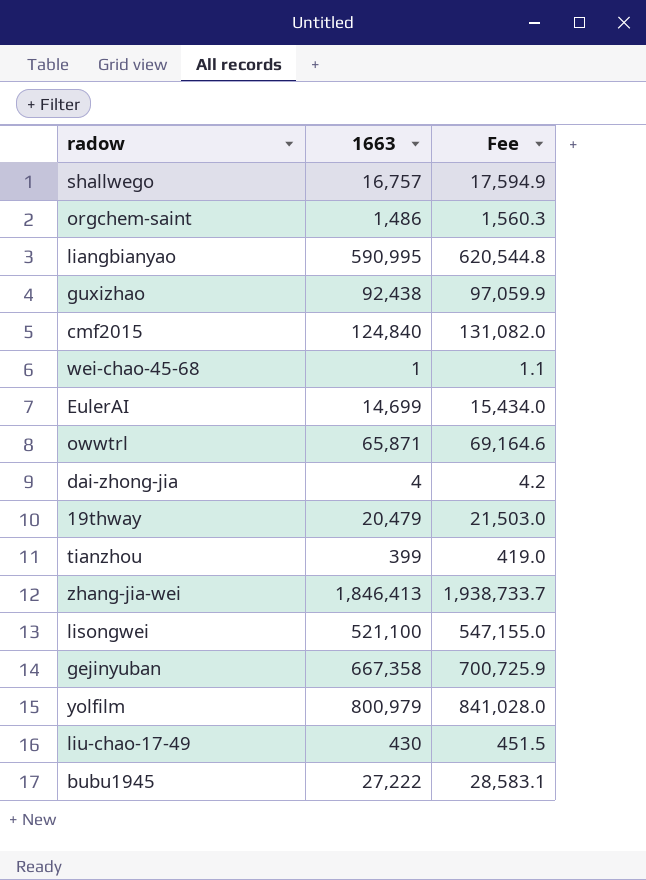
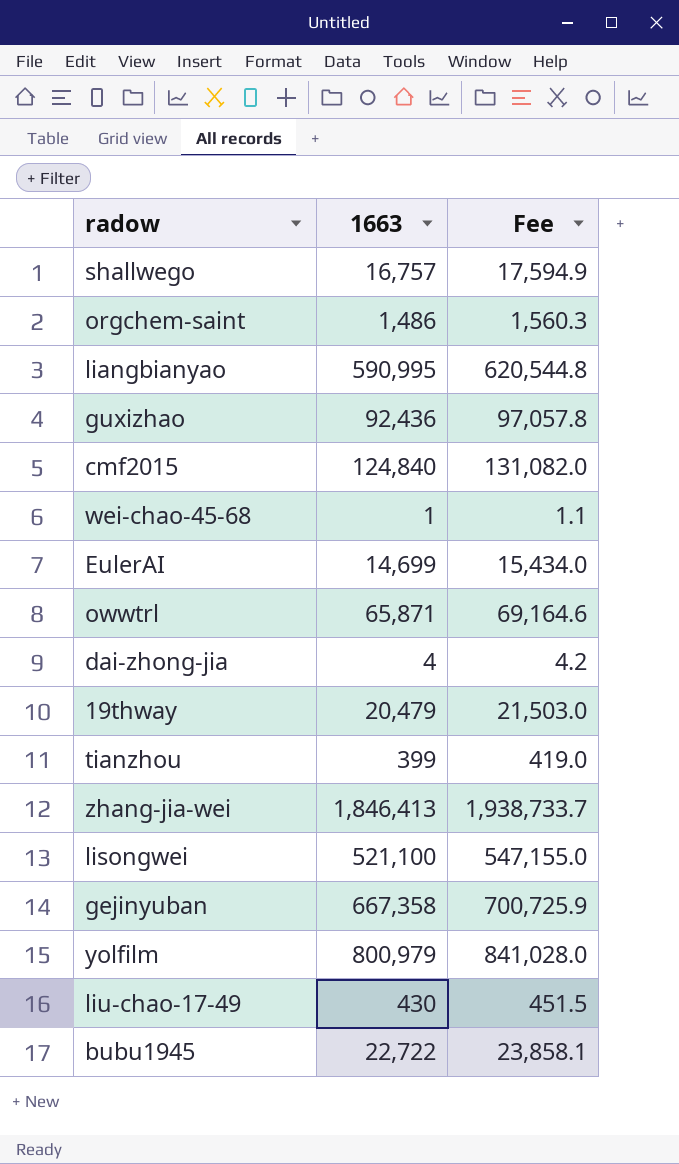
guxizhao | 1663: 92,438 -> 92,436
guxizhao | Fee: 97,059.9 -> 97,057.8
bubu1945 | 1663: 27,222 -> 22,722
bubu1945 | Fee: 28,583.1 -> 23,858.1

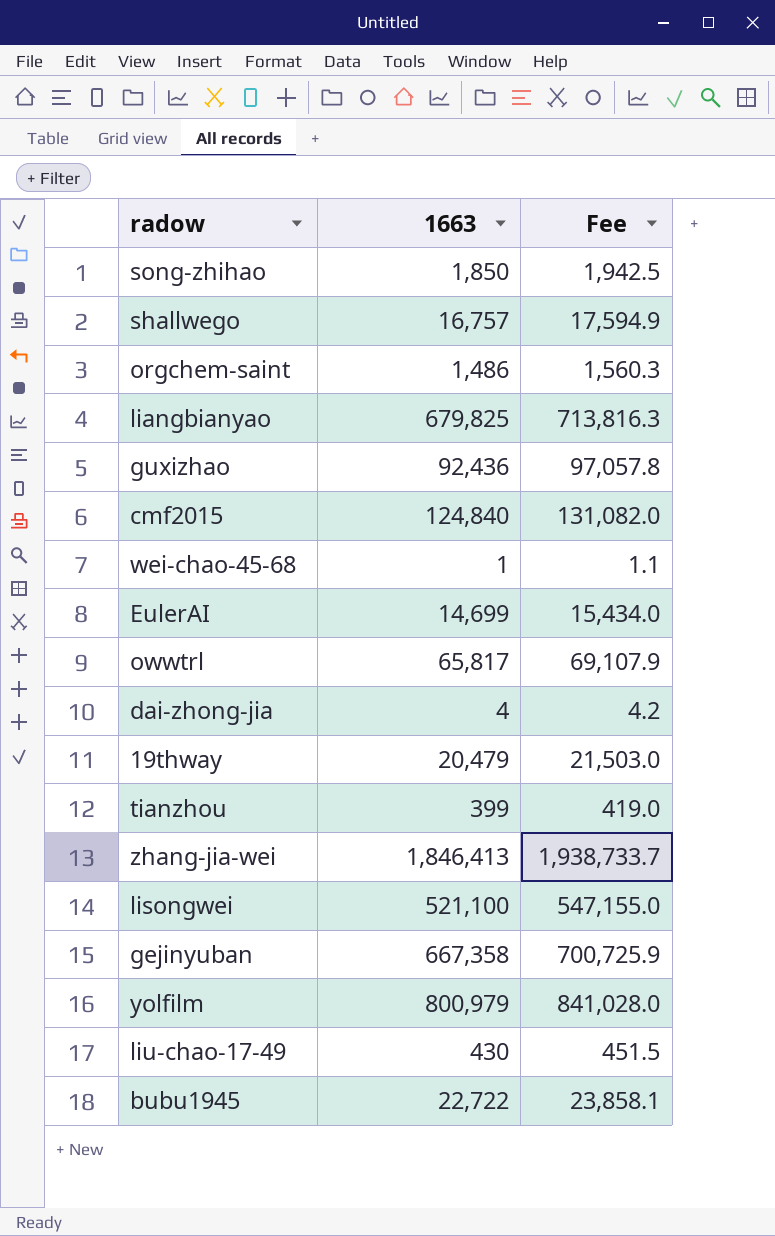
row song-zhihao: none -> 1,850 | 1,942.5
liangbianyao | 1663: 590,995 -> 679,825
liangbianyao | Fee: 620,544.8 -> 713,816.3
owwtrl | 1663: 65,871 -> 65,817
owwtrl | Fee: 69,164.6 -> 69,107.9

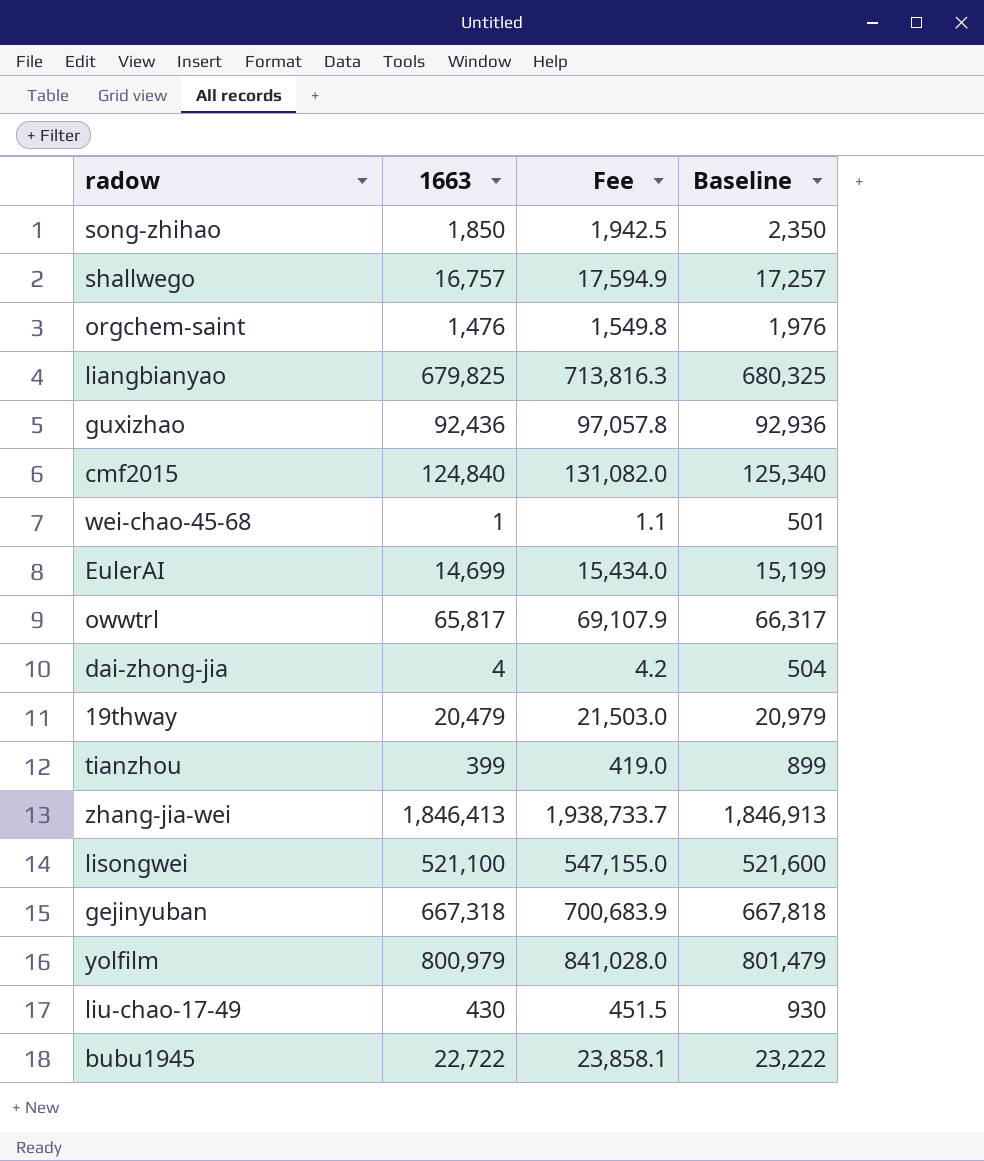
column Baseline | formula: none -> [1663] + 500
orgchem-saint | 1663: 1,486 -> 1,476
orgchem-saint | Fee: 1,560.3 -> 1,549.8
gejinyuban | 1663: 667,358 -> 667,318
gejinyuban | Fee: 700,725.9 -> 700,683.9

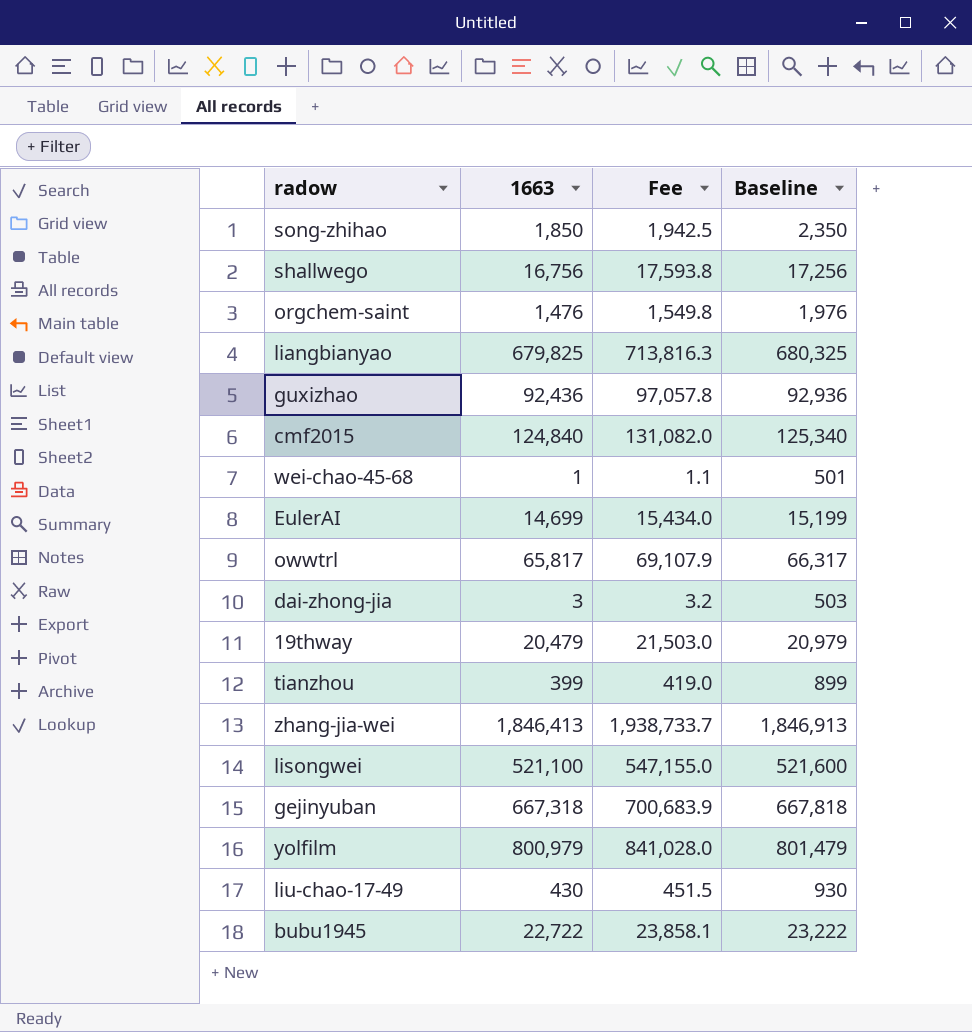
shallwego | 1663: 16,757 -> 16,756
shallwego | Fee: 17,594.9 -> 17,593.8
shallwego | Baseline: 17,257 -> 17,256
dai-zhong-jia | 1663: 4 -> 3
dai-zhong-jia | Fee: 4.2 -> 3.2
dai-zhong-jia | Baseline: 504 -> 503

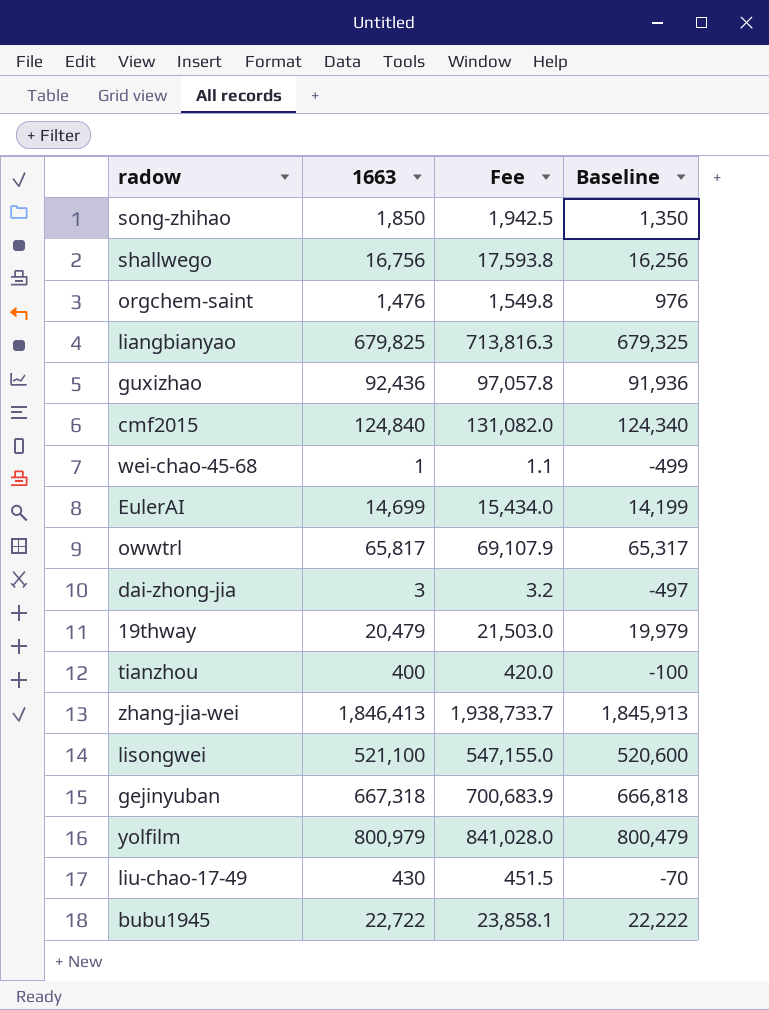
column Baseline | formula: [1663] + 500 -> [1663] - 500
tianzhou | 1663: 399 -> 400
tianzhou | Fee: 419.0 -> 420.0

